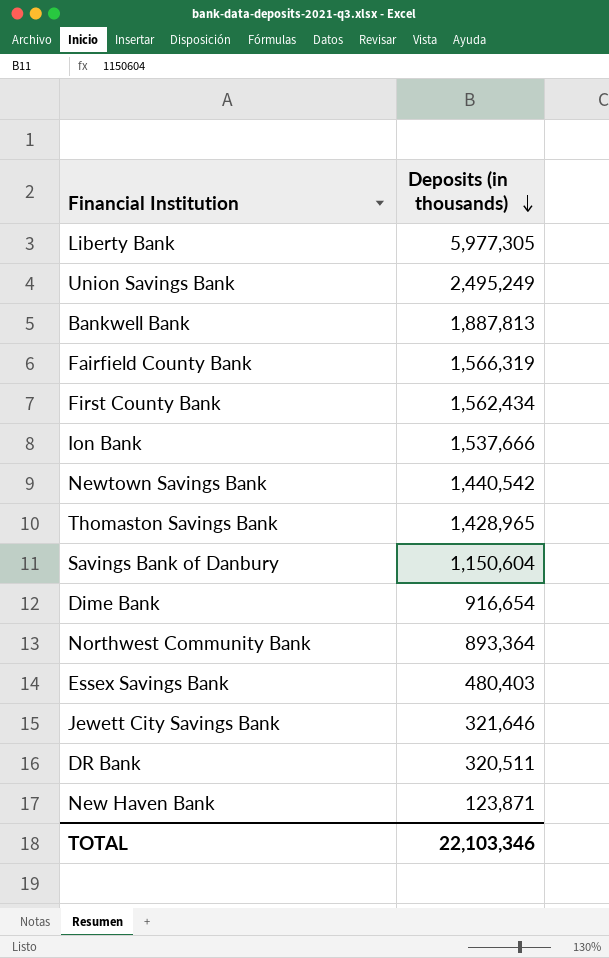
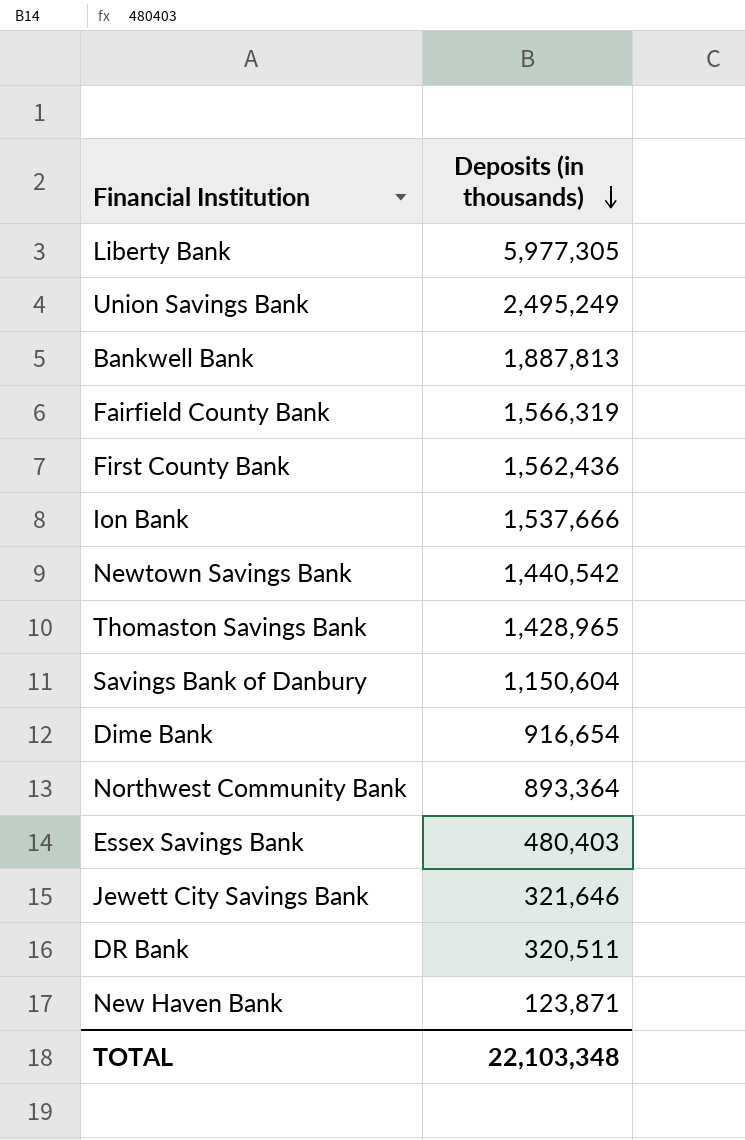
First County Bank | Deposits (in thousands): 1,562,434 -> 1,562,436
TOTAL | Deposits (in thousands): 22,103,346 -> 22,103,348

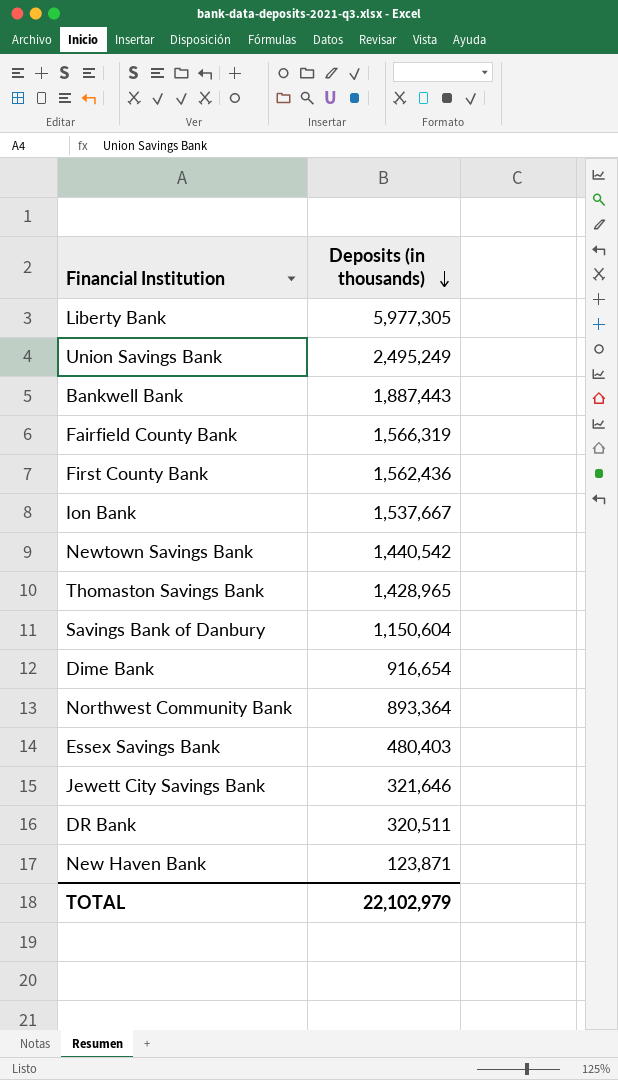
Bankwell Bank | Deposits (in thousands): 1,887,813 -> 1,887,443
Ion Bank | Deposits (in thousands): 1,537,666 -> 1,537,667
TOTAL | Deposits (in thousands): 22,103,348 -> 22,102,979

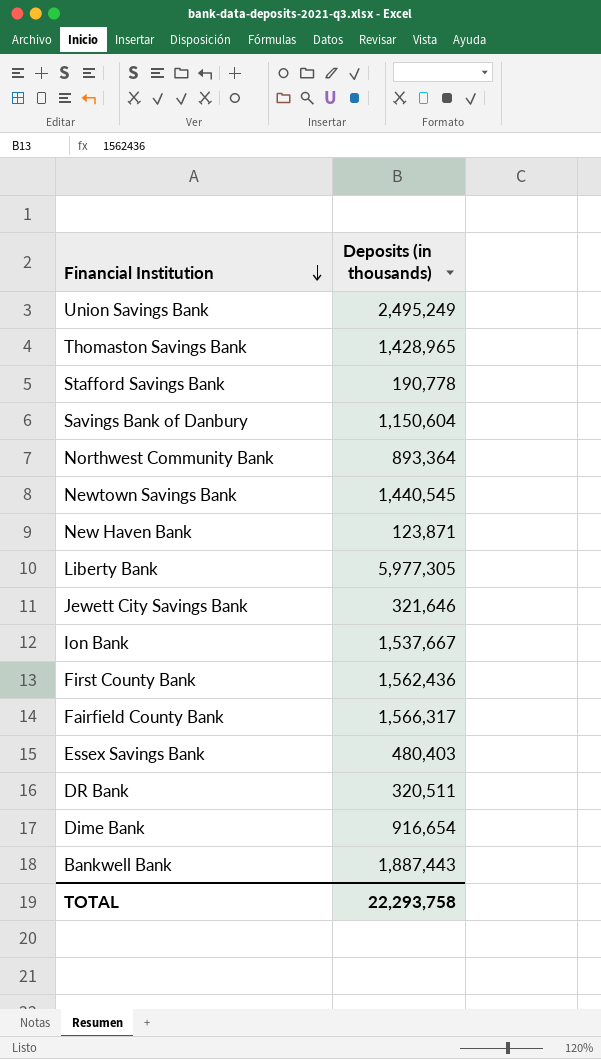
row order: Deposits (in thousands) descending -> Financial Institution descending
row Stafford Savings Bank: none -> 190,778
Newtown Savings Bank | Deposits (in thousands): 1,440,542 -> 1,440,545
Fairfield County Bank | Deposits (in thousands): 1,566,319 -> 1,566,317
TOTAL | Deposits (in thousands): 22,102,979 -> 22,293,758

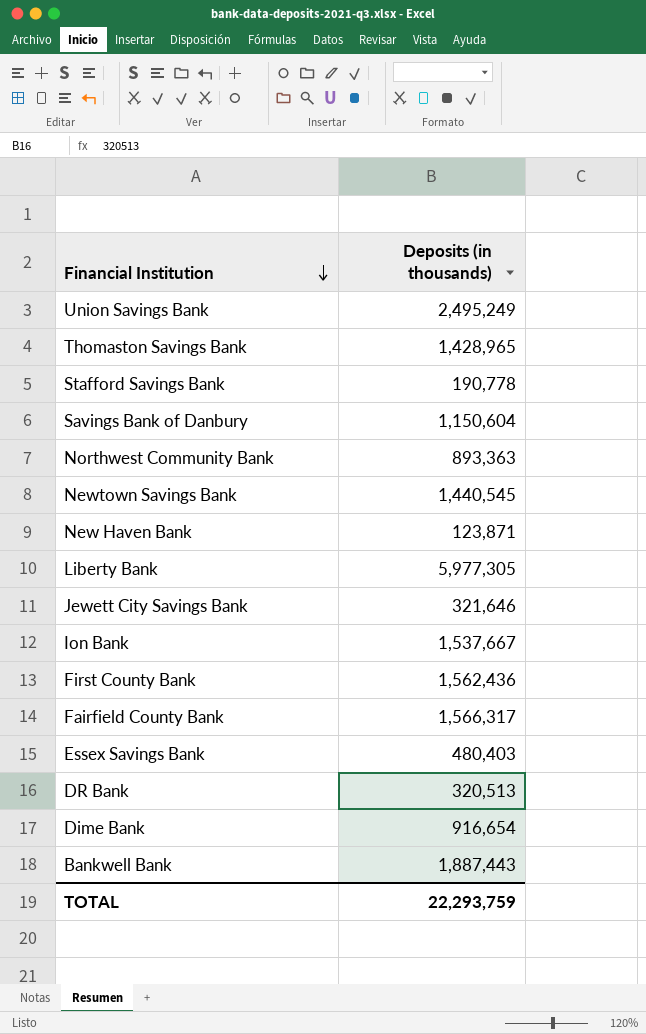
Northwest Community Bank | Deposits (in thousands): 893,364 -> 893,363
DR Bank | Deposits (in thousands): 320,511 -> 320,513
TOTAL | Deposits (in thousands): 22,293,758 -> 22,293,759

